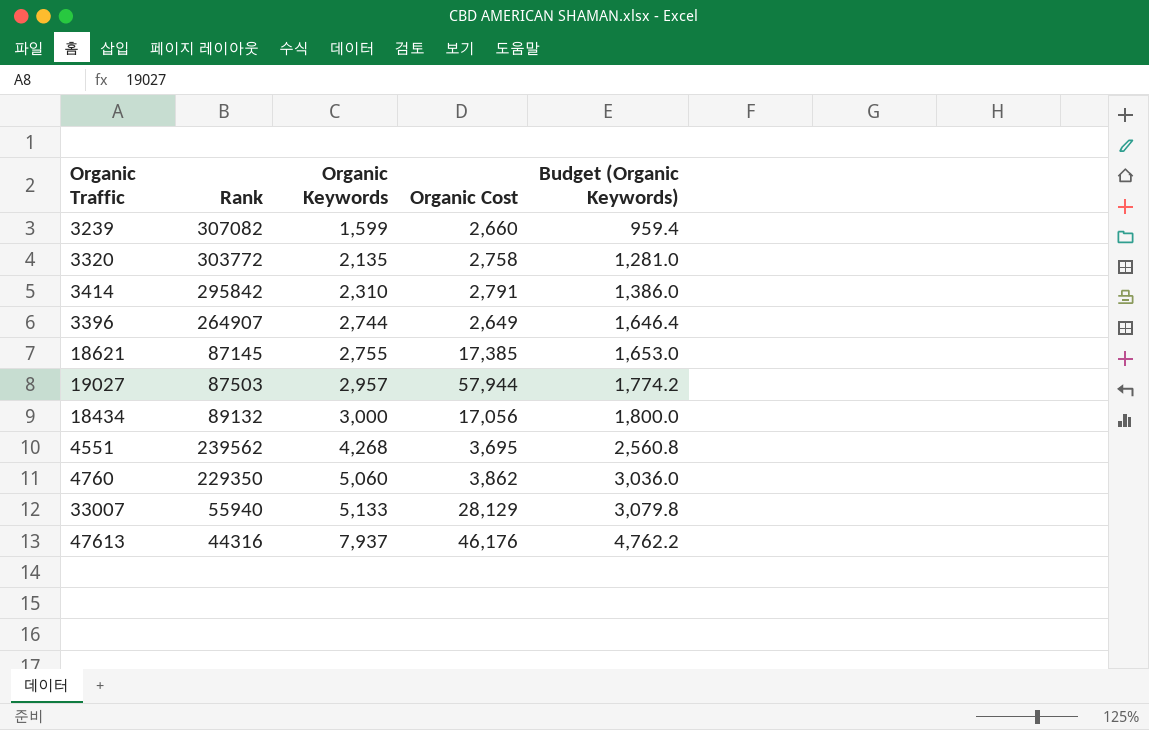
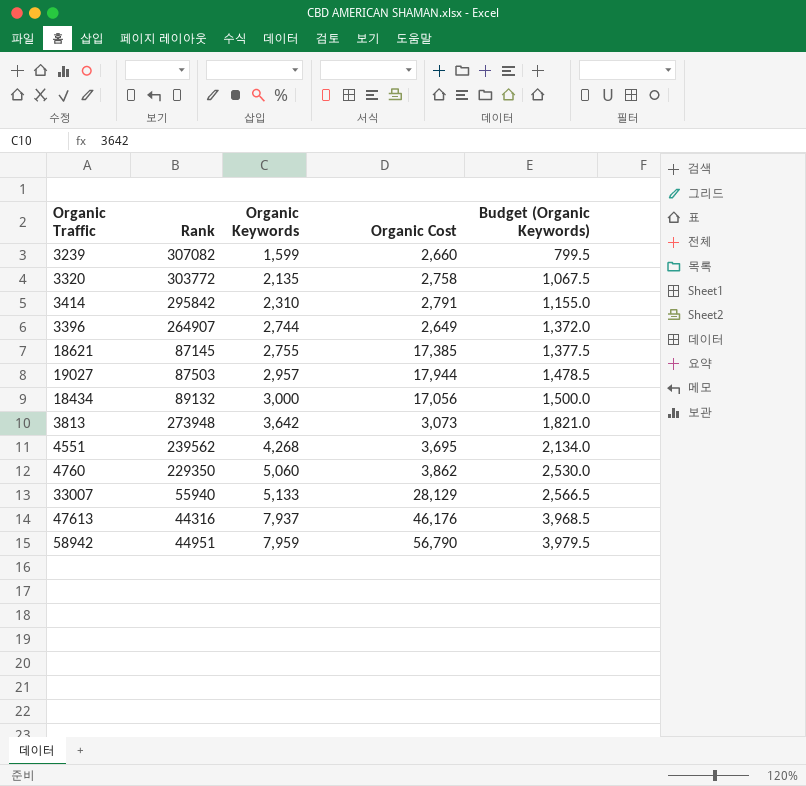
column Budget (Organic Keywords) | formula: [Organic Keywords] * 0.6 -> [Organic Keywords] * 0.5
19027 | Organic Cost: 57,944 -> 17,944
row 3813: none -> 273948 | 3,642 | 3,073 | 1,821.0
row 58942: none -> 44951 | 7,959 | 56,790 | 3,979.5

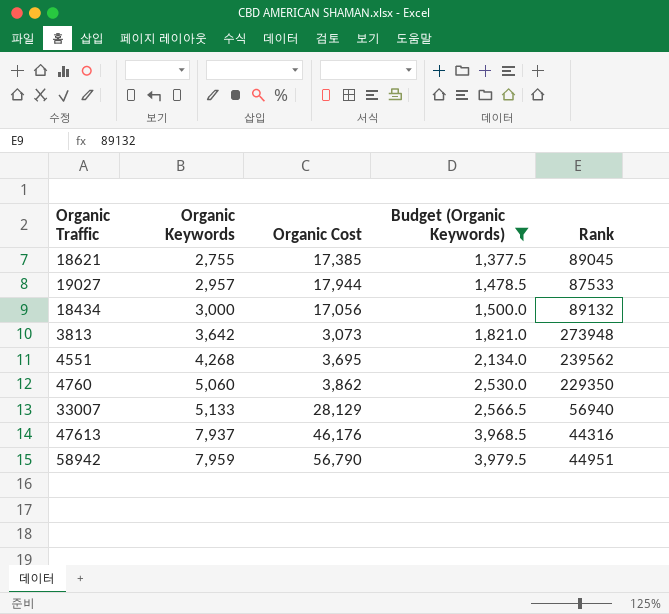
filter: none -> Budget (Organic Keywords) >= 1,377.5
column Rank | position: 2 -> 5
18621 | Rank: 87145 -> 89045
19027 | Rank: 87503 -> 87533
33007 | Rank: 55940 -> 56940

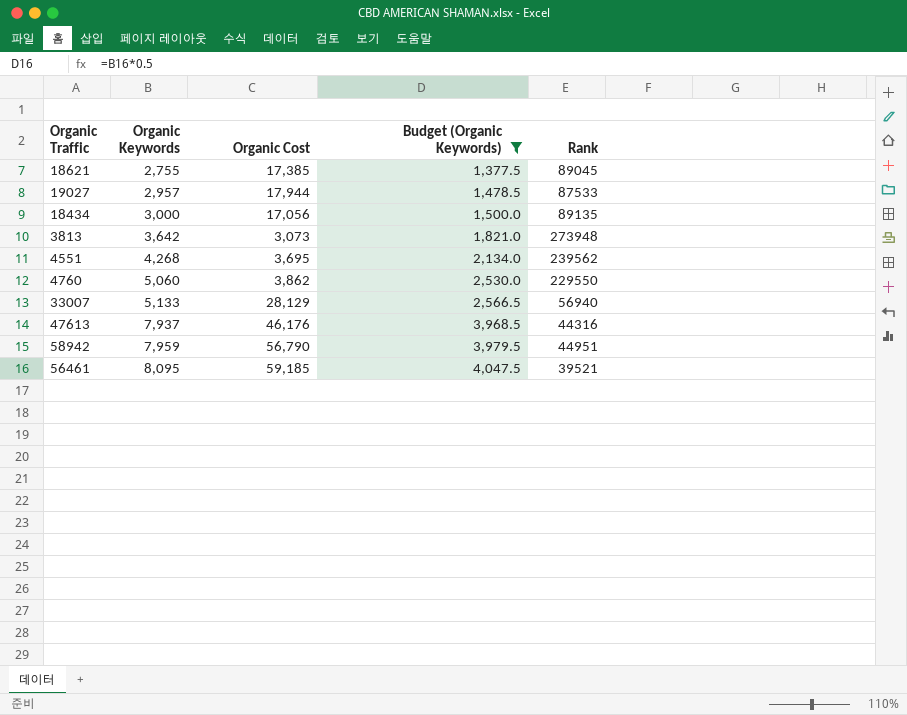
18434 | Rank: 89132 -> 89135
4760 | Rank: 229350 -> 229550
row 56461: none -> 8,095 | 59,185 | 4,047.5 | 39521

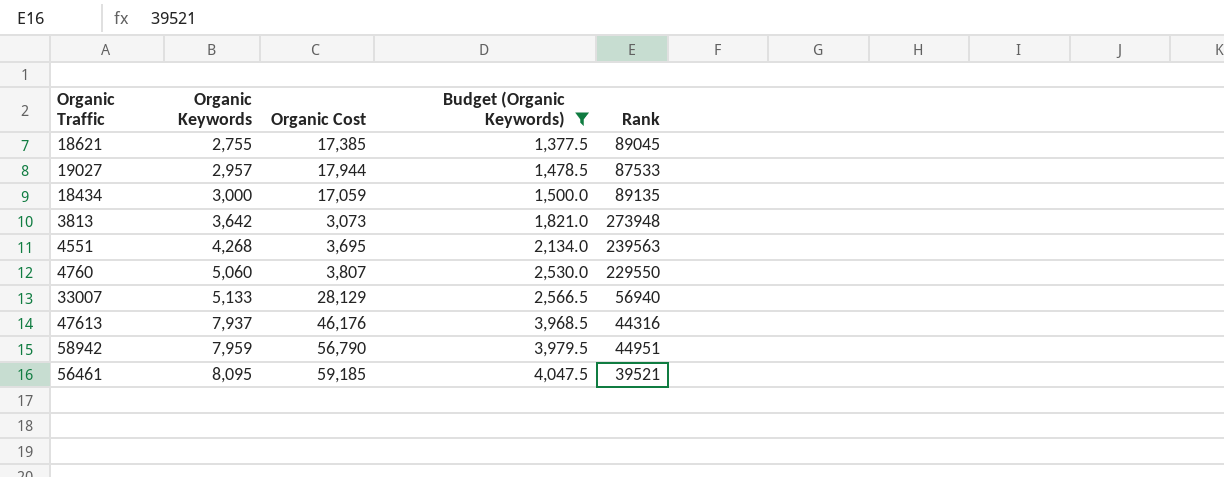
18434 | Organic Cost: 17,056 -> 17,059
4551 | Rank: 239562 -> 239563
4760 | Organic Cost: 3,862 -> 3,807

